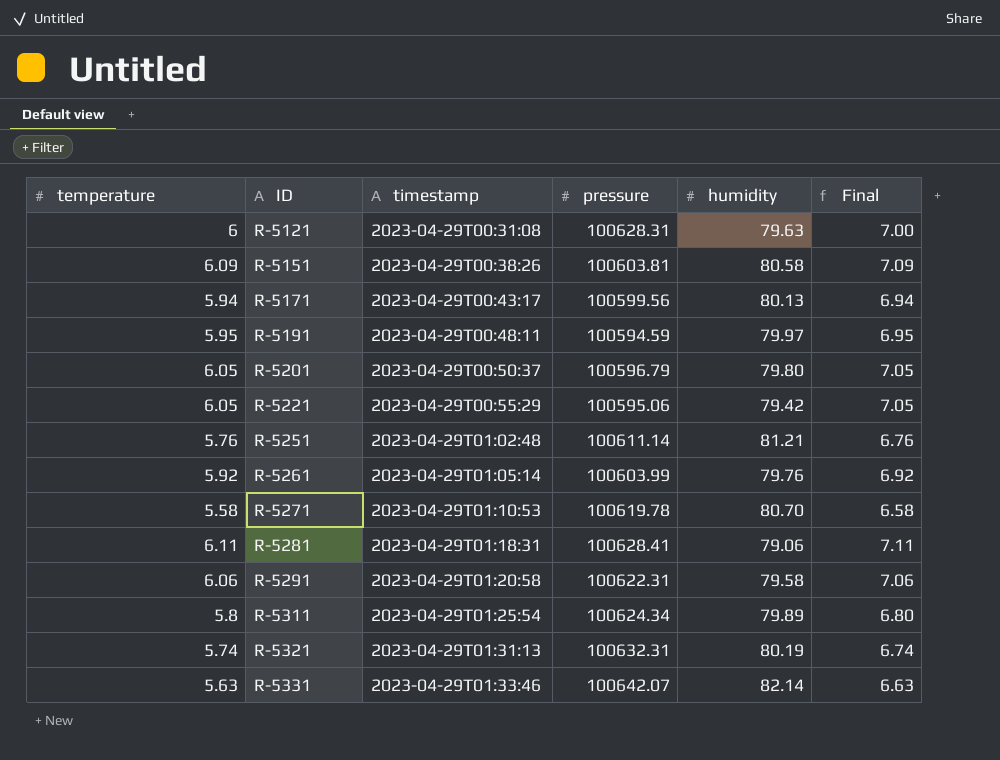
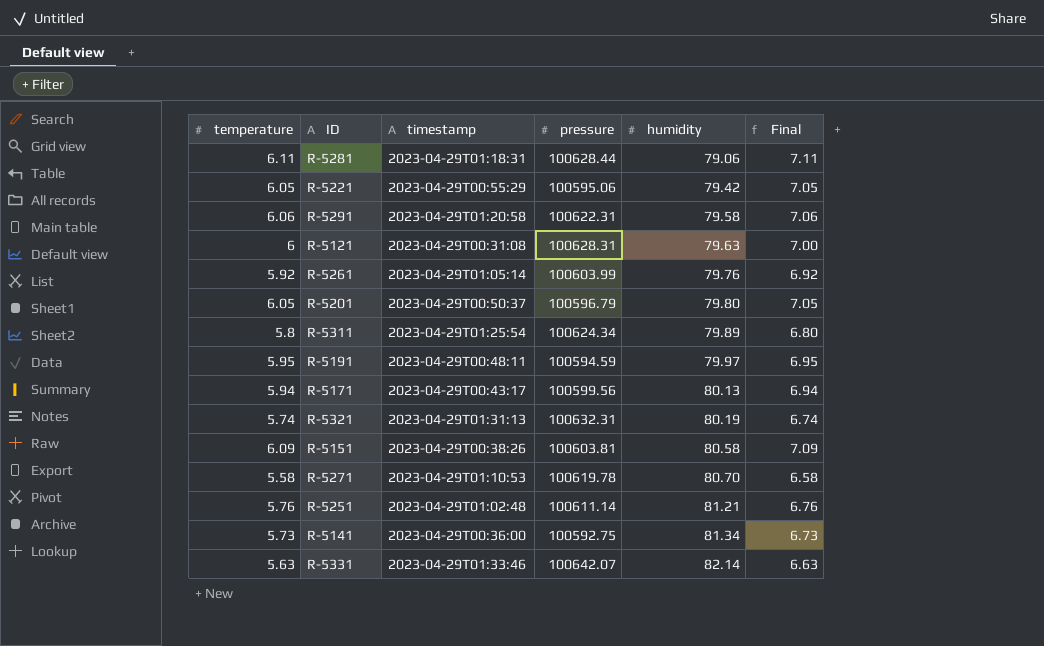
row order: ID ascending -> humidity ascending
R-5281 | pressure: 100628.41 -> 100628.44
row R-5141: none -> 5.73 | 2023-04-29T00:36:00 | 100592.75 | 81.34 | 6.73

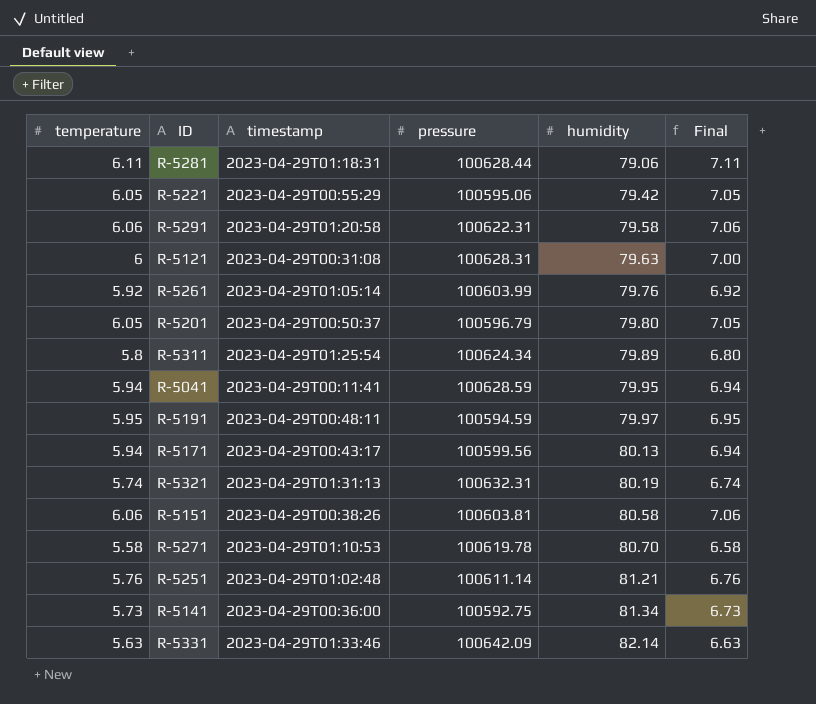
row R-5041: none -> 5.94 | 2023-04-29T00:11:41 | 100628.59 | 79.95 | 6.94
R-5151 | temperature: 6.09 -> 6.06
R-5151 | Final: 7.09 -> 7.06
R-5331 | pressure: 100642.07 -> 100642.09

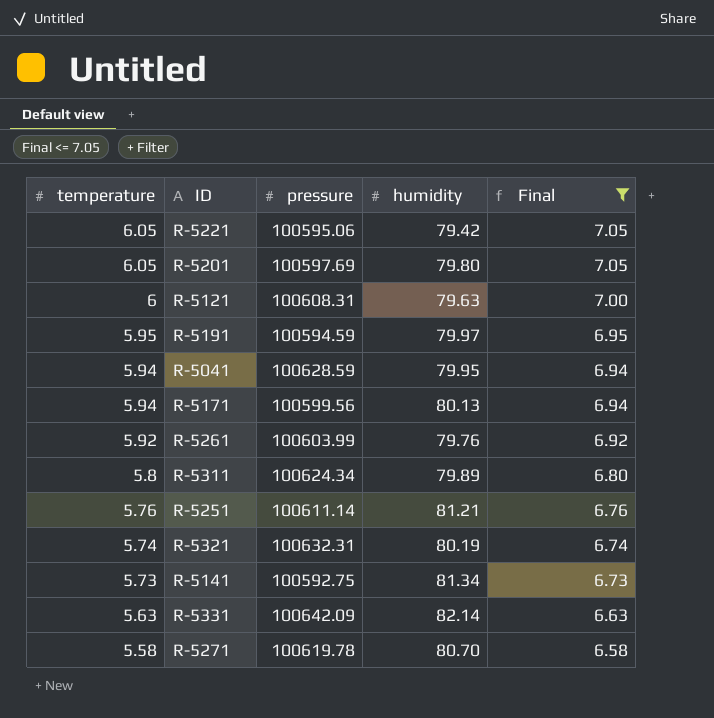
filter: none -> Final <= 7.05
row order: humidity ascending -> temperature descending
column timestamp | position: 3 -> none
R-5201 | pressure: 100596.79 -> 100597.69
R-5121 | pressure: 100628.31 -> 100608.31

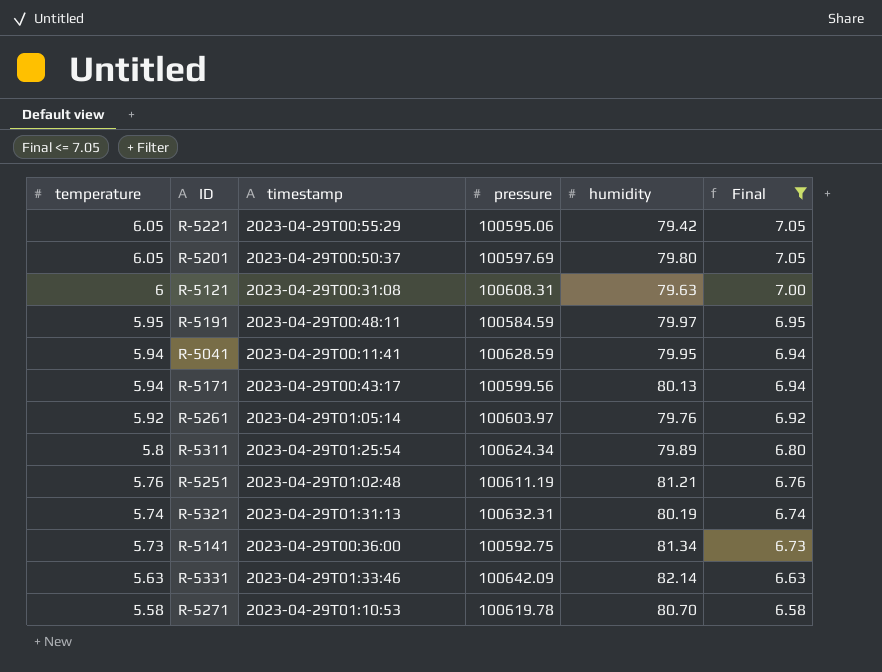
column timestamp | position: none -> 3
R-5191 | pressure: 100594.59 -> 100584.59
R-5261 | pressure: 100603.99 -> 100603.97
R-5251 | pressure: 100611.14 -> 100611.19

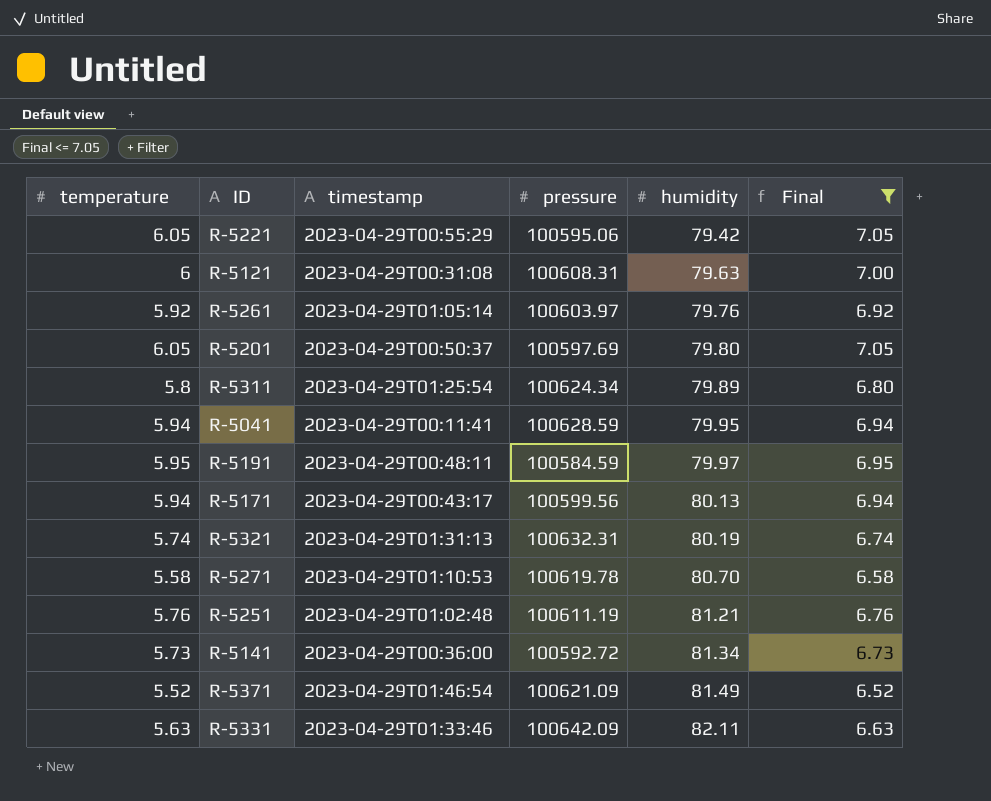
row order: temperature descending -> humidity ascending
R-5141 | pressure: 100592.75 -> 100592.72
row R-5371: none -> 5.52 | 2023-04-29T01:46:54 | 100621.09 | 81.49 | 6.52
R-5331 | humidity: 82.14 -> 82.11

